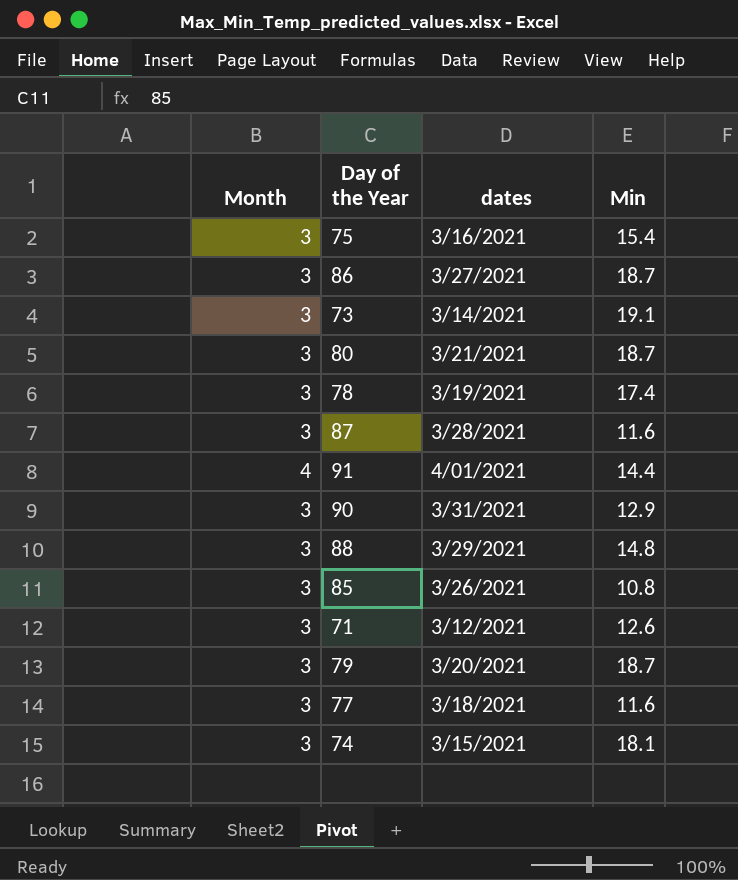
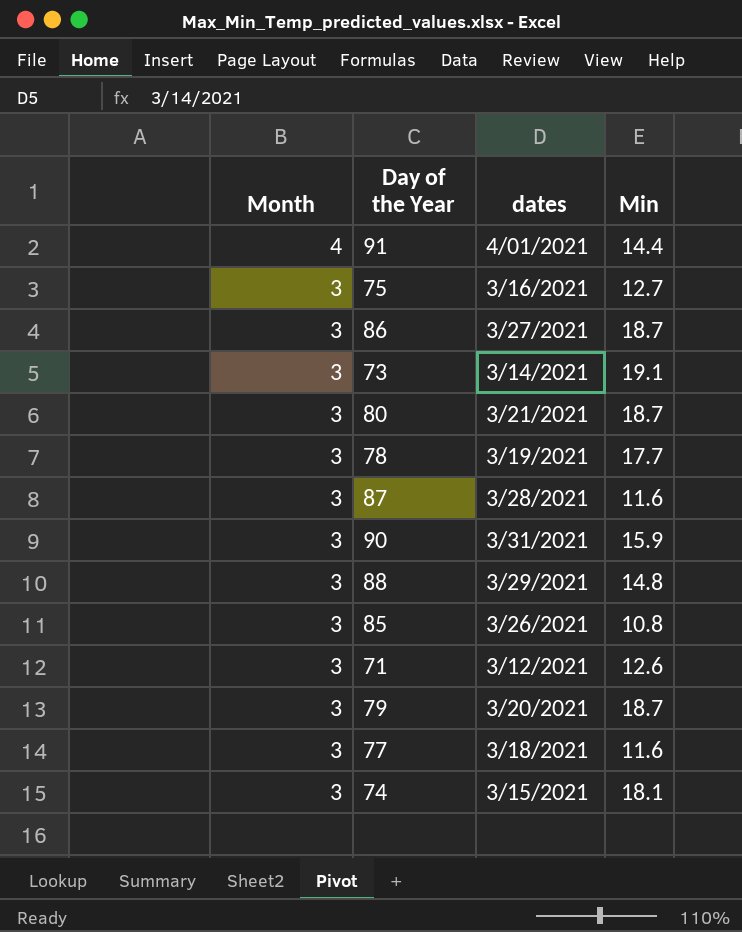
row order: none -> Month descending
75 | Min: 15.4 -> 12.7
78 | Min: 17.4 -> 17.7
90 | Min: 12.9 -> 15.9

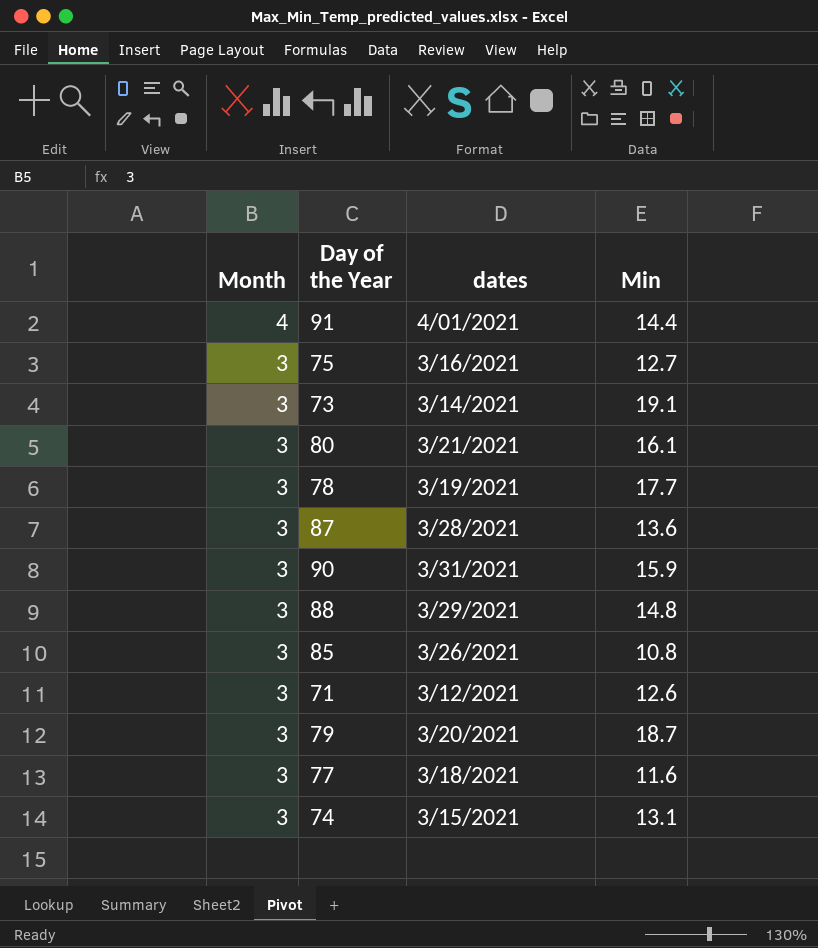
row 86: 3 | 3/27/2021 | 18.7 -> none
80 | Min: 18.7 -> 16.1
87 | Min: 11.6 -> 13.6
74 | Min: 18.1 -> 13.1

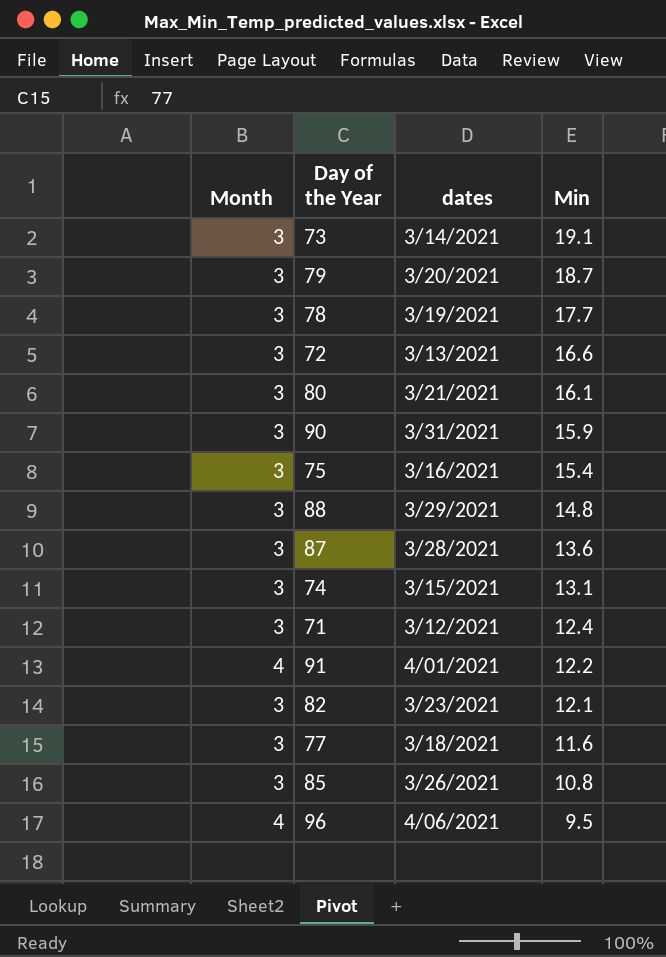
row order: Month descending -> Min descending
row 72: none -> 3 | 3/13/2021 | 16.6
75 | Min: 12.7 -> 15.4
71 | Min: 12.6 -> 12.4
91 | Min: 14.4 -> 12.2
row 82: none -> 3 | 3/23/2021 | 12.1
row 96: none -> 4 | 4/06/2021 | 9.5

